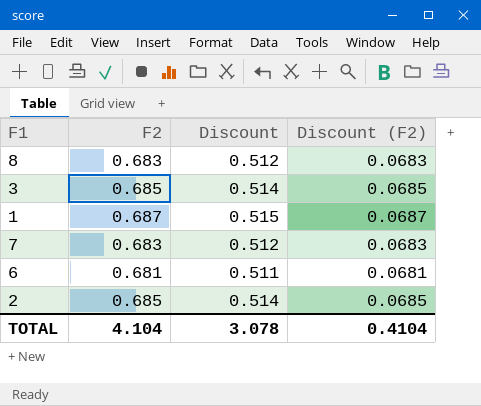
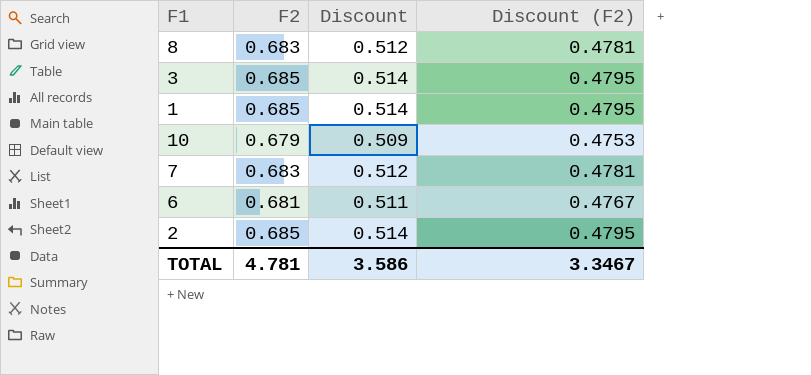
column Discount (F2) | formula: [F2] * 0.1 -> [F2] * 0.7
1 | F2: 0.687 -> 0.685
1 | Discount: 0.515 -> 0.514
row 10: none -> 0.679 | 0.509 | 0.4753
TOTAL | F2: 4.104 -> 4.781
TOTAL | Discount: 3.078 -> 3.586
TOTAL | Discount (F2): 0.4104 -> 3.3467

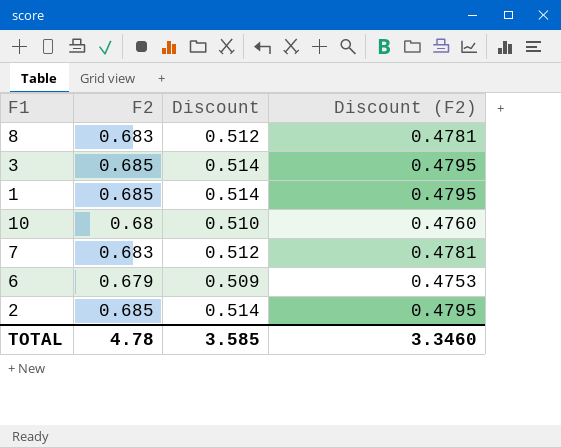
10 | F2: 0.679 -> 0.68
10 | Discount: 0.509 -> 0.510
10 | Discount (F2): 0.4753 -> 0.4760
6 | F2: 0.681 -> 0.679
6 | Discount: 0.511 -> 0.509
6 | Discount (F2): 0.4767 -> 0.4753
TOTAL | F2: 4.781 -> 4.78
TOTAL | Discount: 3.586 -> 3.585
TOTAL | Discount (F2): 3.3467 -> 3.3460

